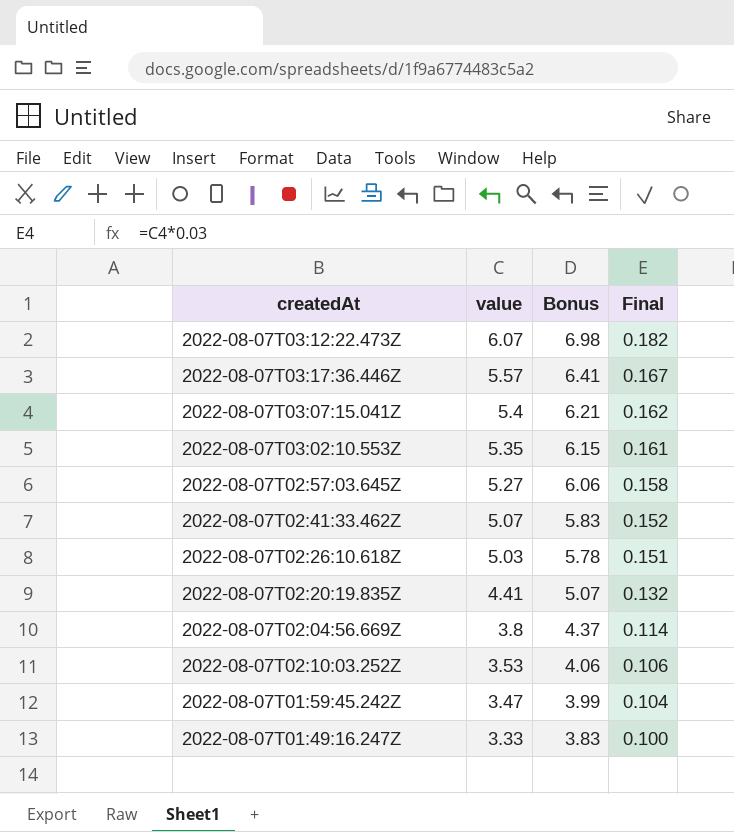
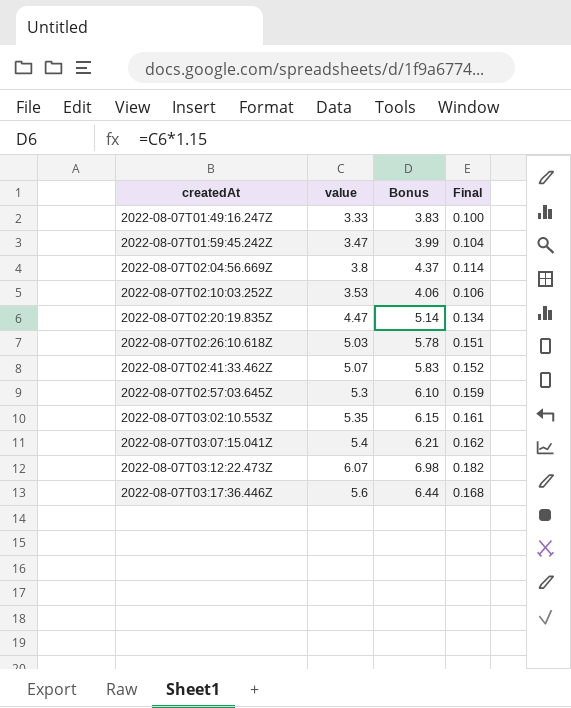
row order: value descending -> createdAt ascending
2022-08-07T02:20:19.835Z | value: 4.41 -> 4.47
2022-08-07T02:20:19.835Z | Bonus: 5.07 -> 5.14
2022-08-07T02:20:19.835Z | Final: 0.132 -> 0.134
2022-08-07T02:57:03.645Z | value: 5.27 -> 5.3
2022-08-07T02:57:03.645Z | Bonus: 6.06 -> 6.10
2022-08-07T02:57:03.645Z | Final: 0.158 -> 0.159
2022-08-07T03:17:36.446Z | value: 5.57 -> 5.6
2022-08-07T03:17:36.446Z | Bonus: 6.41 -> 6.44
2022-08-07T03:17:36.446Z | Final: 0.167 -> 0.168

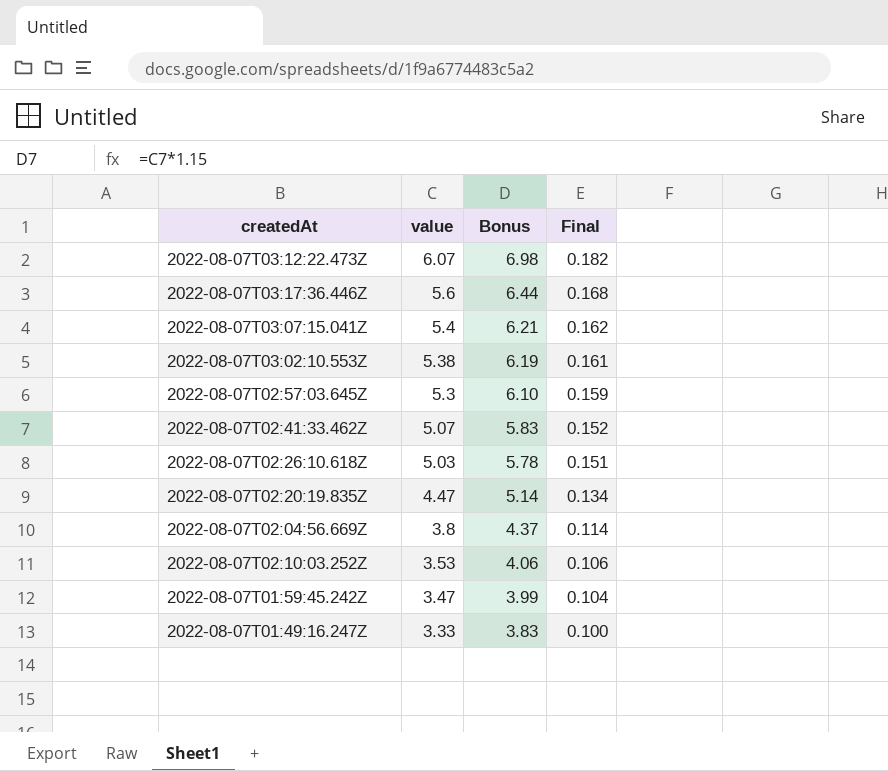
row order: createdAt ascending -> value descending
2022-08-07T03:02:10.553Z | value: 5.35 -> 5.38
2022-08-07T03:02:10.553Z | Bonus: 6.15 -> 6.19

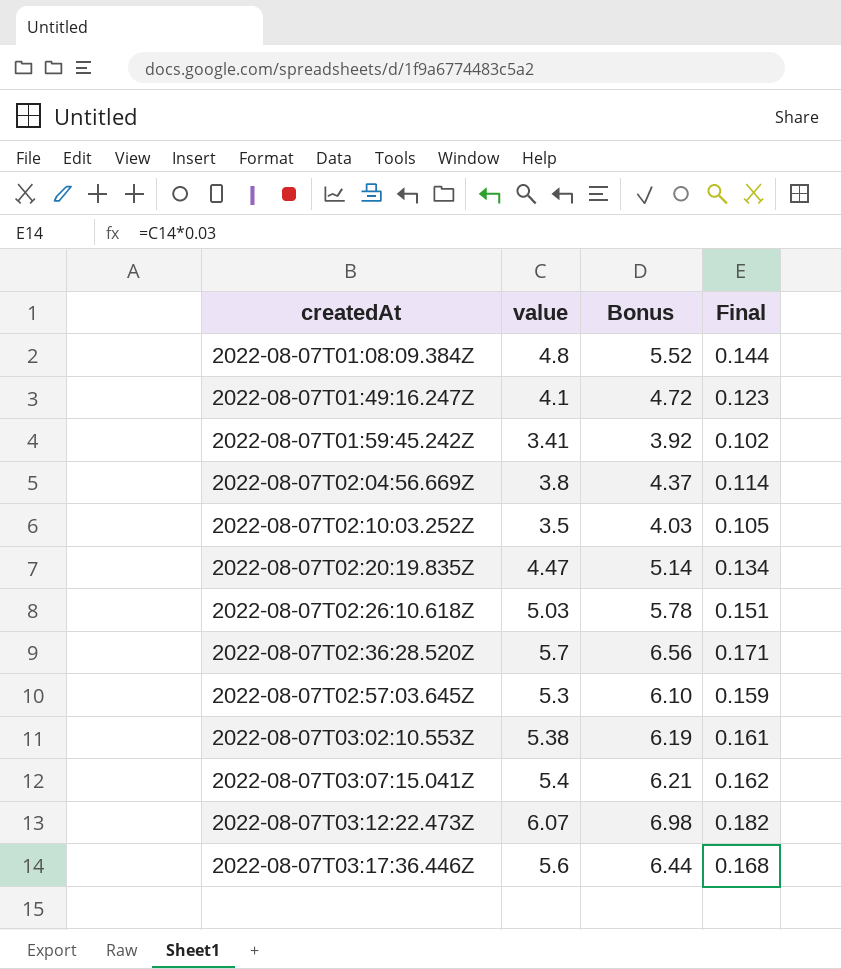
row order: value descending -> createdAt ascending
row 2022-08-07T02:41:33.462Z: 5.07 | 5.83 | 0.152 -> none
row 2022-08-07T01:08:09.384Z: none -> 4.8 | 5.52 | 0.144
2022-08-07T01:49:16.247Z | value: 3.33 -> 4.1
2022-08-07T01:49:16.247Z | Bonus: 3.83 -> 4.72
2022-08-07T01:49:16.247Z | Final: 0.100 -> 0.123
2022-08-07T01:59:45.242Z | value: 3.47 -> 3.41
2022-08-07T01:59:45.242Z | Bonus: 3.99 -> 3.92
2022-08-07T01:59:45.242Z | Final: 0.104 -> 0.102
2022-08-07T02:10:03.252Z | value: 3.53 -> 3.5
2022-08-07T02:10:03.252Z | Bonus: 4.06 -> 4.03
2022-08-07T02:10:03.252Z | Final: 0.106 -> 0.105
row 2022-08-07T02:36:28.520Z: none -> 5.7 | 6.56 | 0.171

